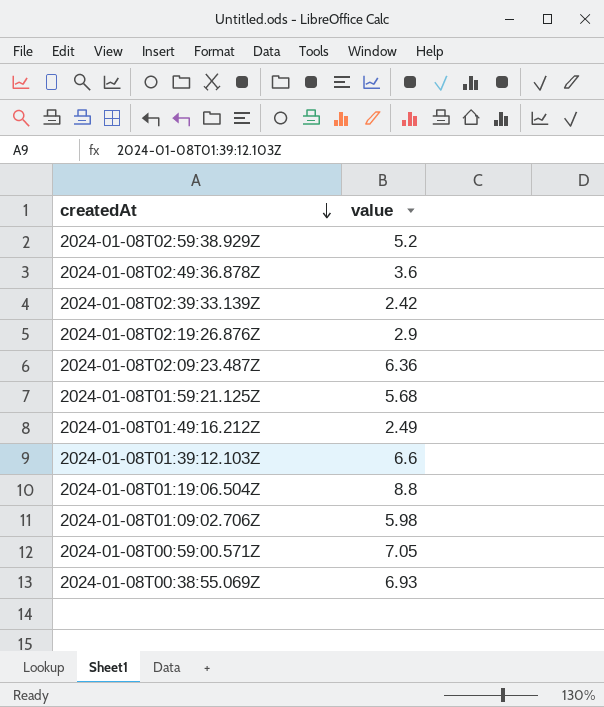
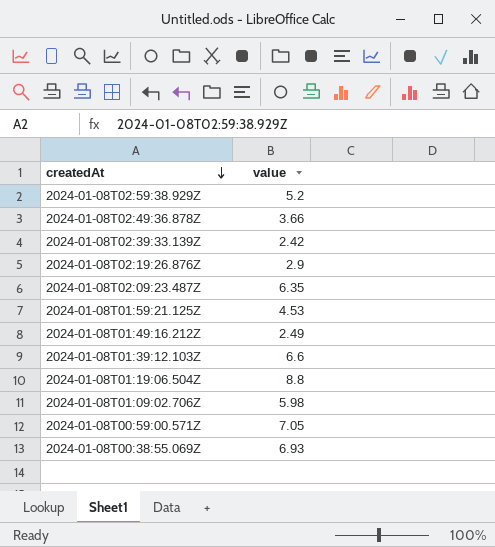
2024-01-08T02:49:36.878Z | value: 3.6 -> 3.66
2024-01-08T02:09:23.487Z | value: 6.36 -> 6.35
2024-01-08T01:59:21.125Z | value: 5.68 -> 4.53

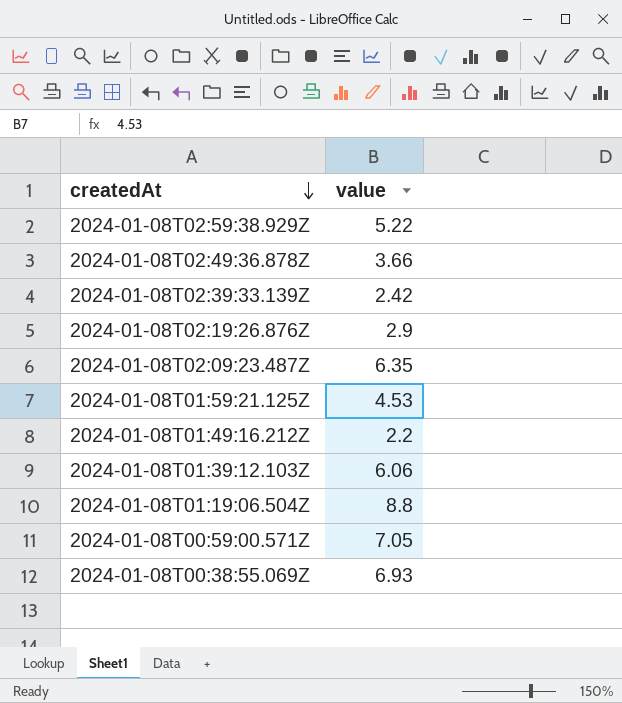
row 2024-01-08T01:09:02.706Z: 5.98 -> none
2024-01-08T02:59:38.929Z | value: 5.2 -> 5.22
2024-01-08T01:49:16.212Z | value: 2.49 -> 2.2
2024-01-08T01:39:12.103Z | value: 6.6 -> 6.06

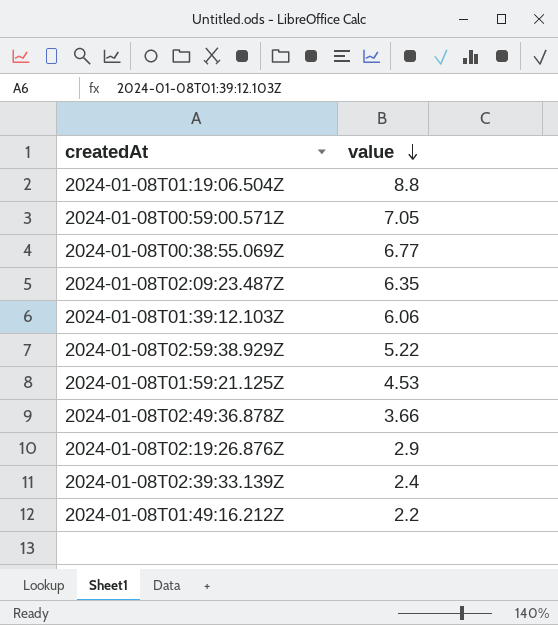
row order: createdAt descending -> value descending
2024-01-08T00:38:55.069Z | value: 6.93 -> 6.77
2024-01-08T02:39:33.139Z | value: 2.42 -> 2.4

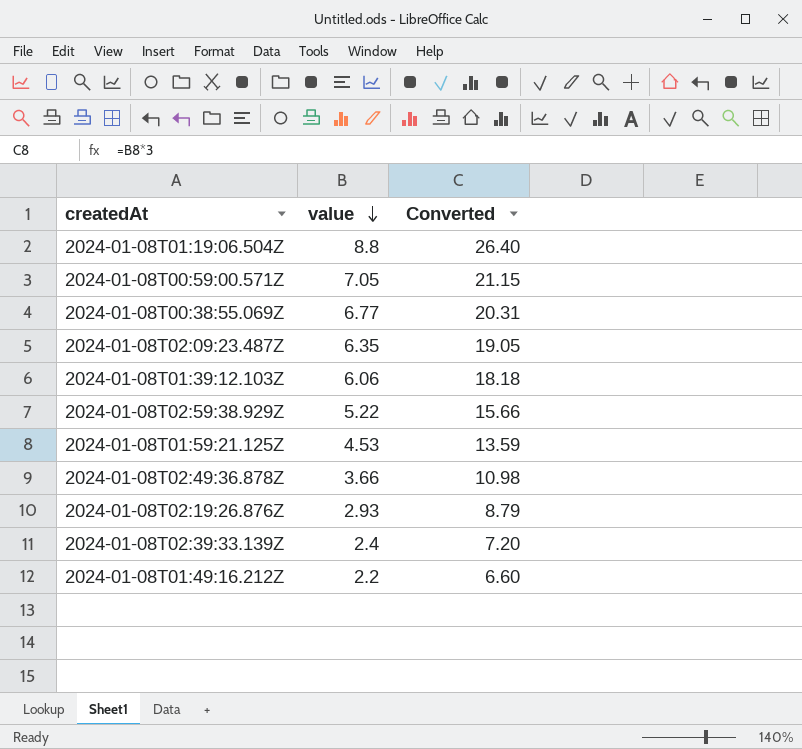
column Converted | formula: none -> [value] * 3
2024-01-08T02:19:26.876Z | value: 2.9 -> 2.93

